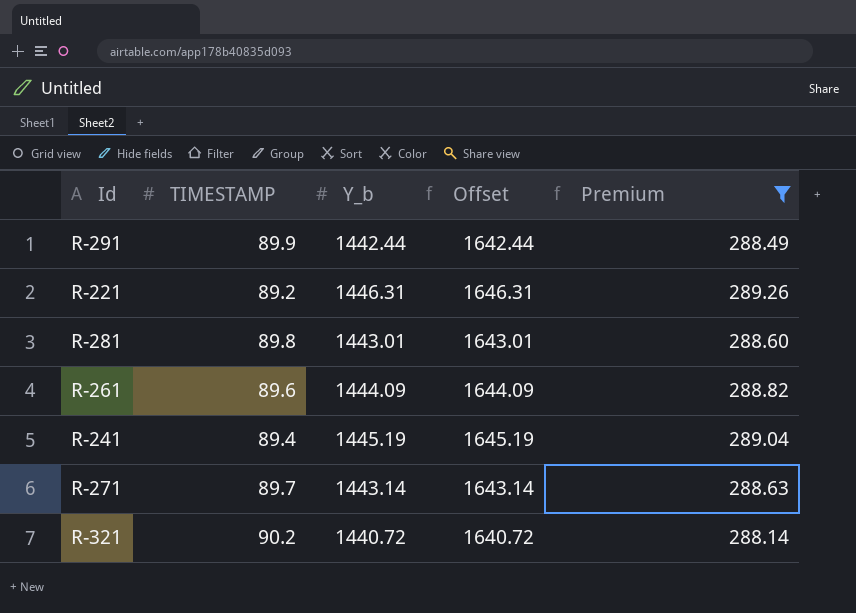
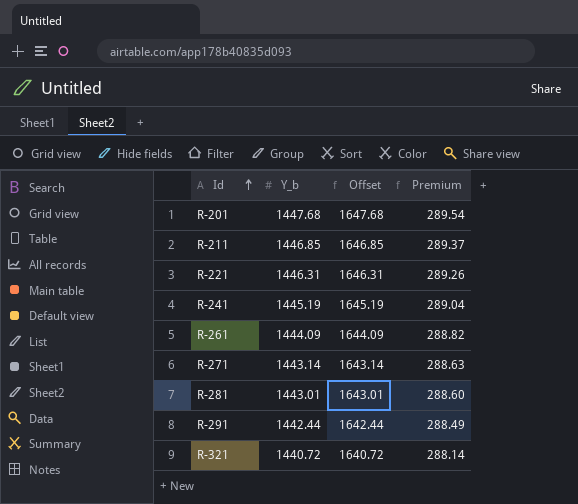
filter: Premium <= 289.26 -> none
row order: none -> Id ascending
column TIMESTAMP | position: 2 -> none

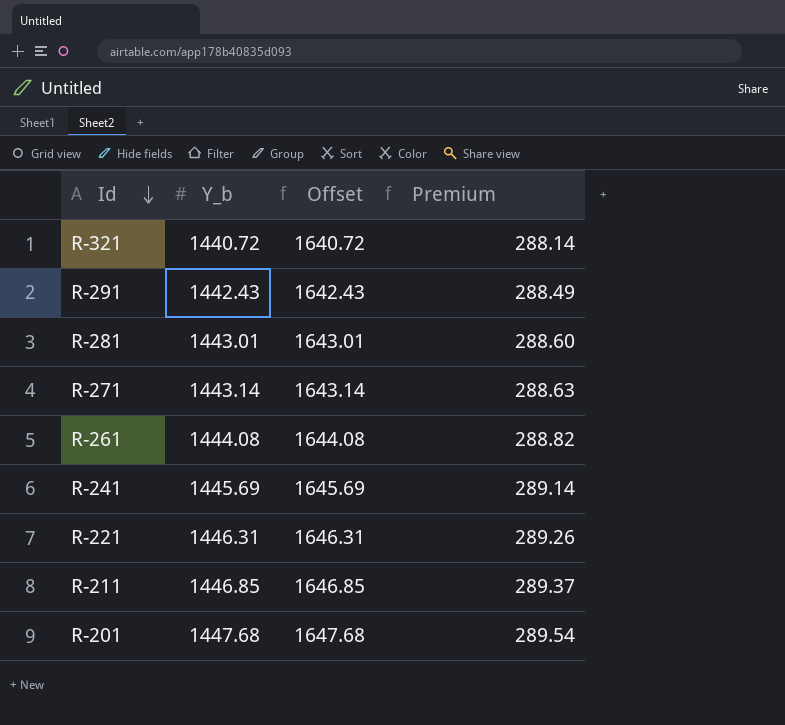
row order: Id ascending -> Id descending
R-291 | Y_b: 1442.44 -> 1442.43
R-291 | Offset: 1642.44 -> 1642.43
R-261 | Y_b: 1444.09 -> 1444.08
R-261 | Offset: 1644.09 -> 1644.08
R-241 | Y_b: 1445.19 -> 1445.69
R-241 | Offset: 1645.19 -> 1645.69
R-241 | Premium: 289.04 -> 289.14

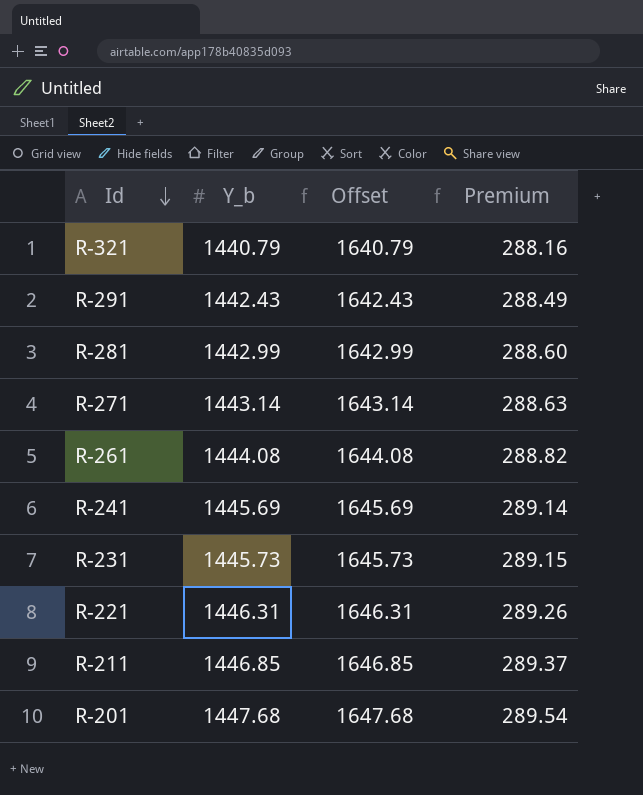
R-321 | Y_b: 1440.72 -> 1440.79
R-321 | Offset: 1640.72 -> 1640.79
R-321 | Premium: 288.14 -> 288.16
R-281 | Y_b: 1443.01 -> 1442.99
R-281 | Offset: 1643.01 -> 1642.99
row R-231: none -> 1445.73 | 1645.73 | 289.15

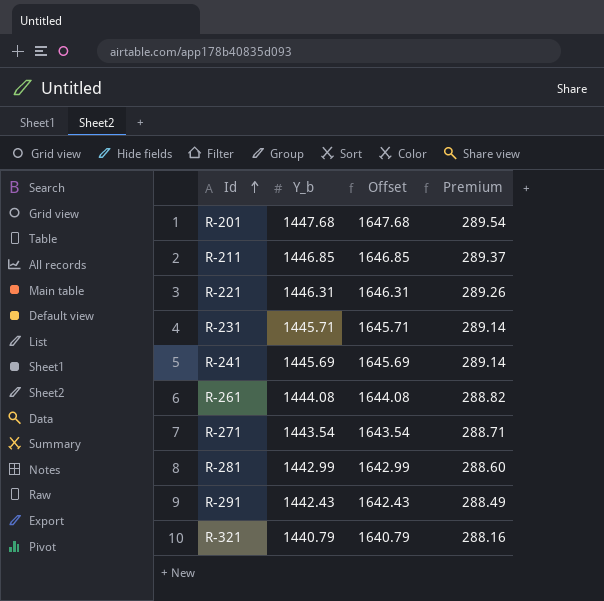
row order: Id descending -> Id ascending
R-231 | Y_b: 1445.73 -> 1445.71
R-231 | Offset: 1645.73 -> 1645.71
R-231 | Premium: 289.15 -> 289.14
R-271 | Y_b: 1443.14 -> 1443.54
R-271 | Offset: 1643.14 -> 1643.54
R-271 | Premium: 288.63 -> 288.71

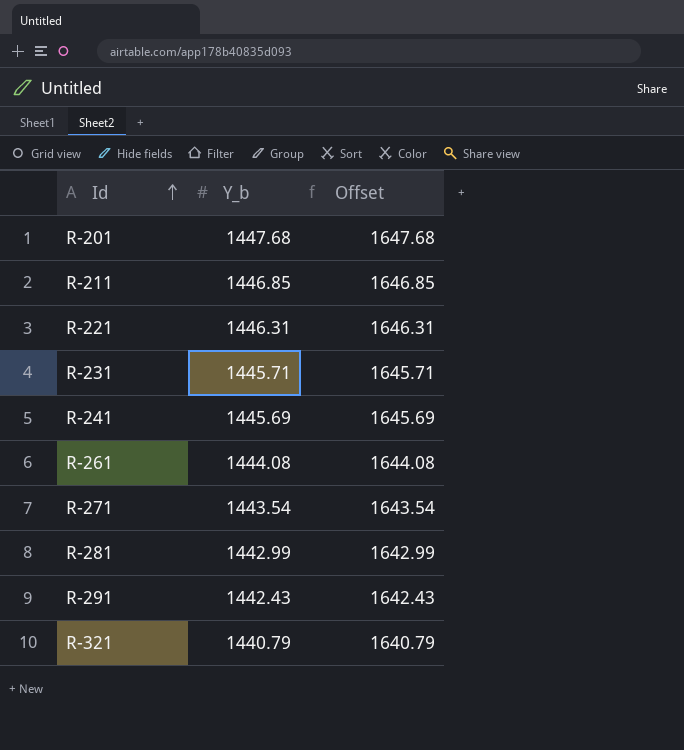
column Premium | formula: [Y_b] * 0.2 -> none

